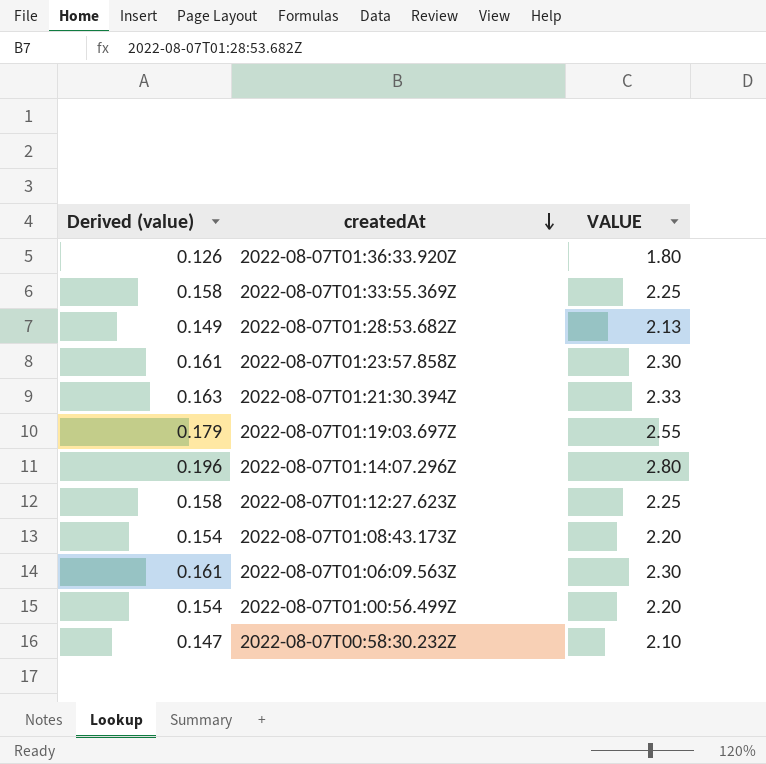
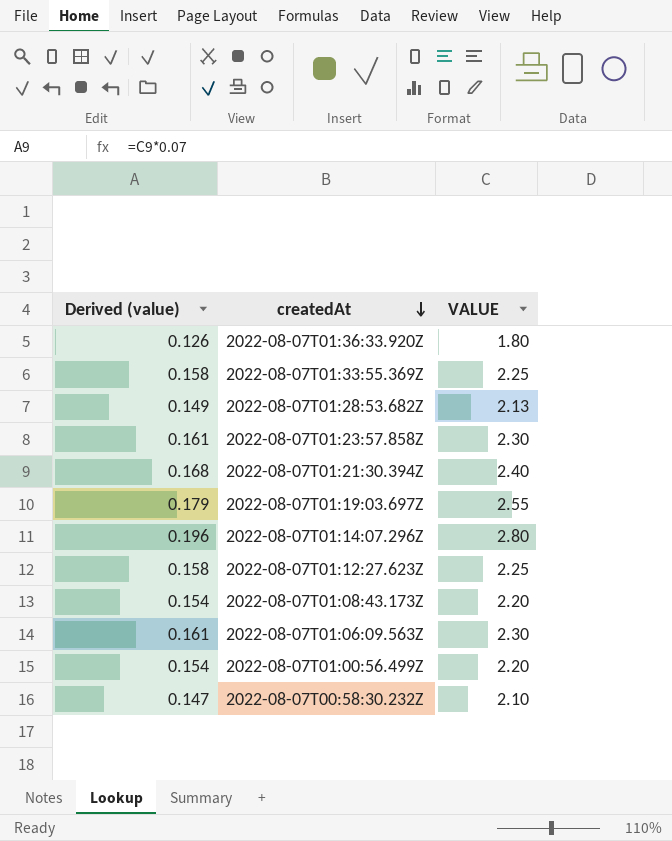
2022-08-07T01:21:30.394Z | Derived (value): 0.163 -> 0.168
2022-08-07T01:21:30.394Z | VALUE: 2.33 -> 2.40

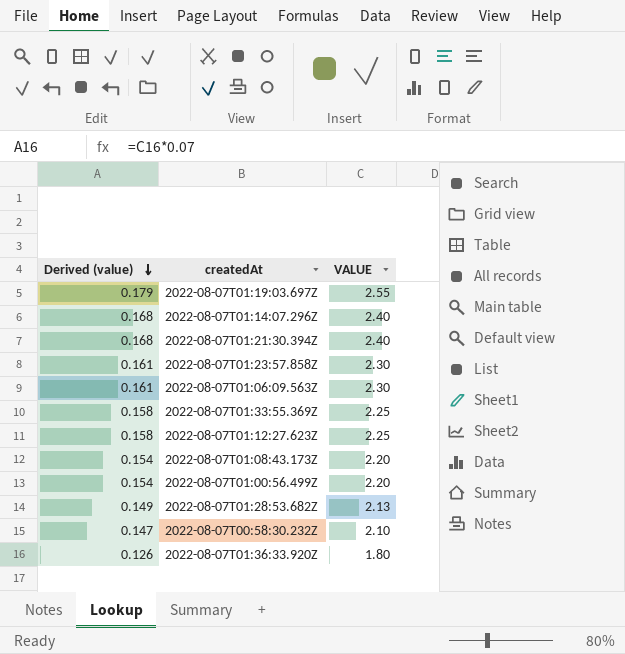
row order: createdAt descending -> Derived (value) descending
2022-08-07T01:14:07.296Z | Derived (value): 0.196 -> 0.168
2022-08-07T01:14:07.296Z | VALUE: 2.80 -> 2.40

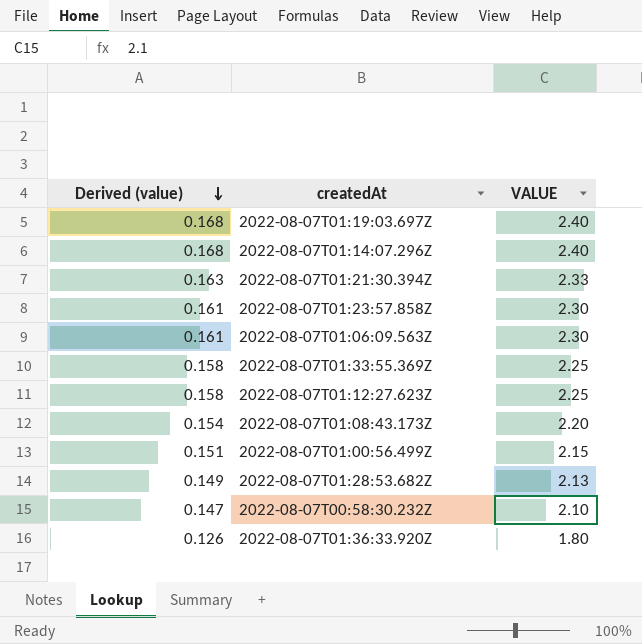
2022-08-07T01:19:03.697Z | Derived (value): 0.179 -> 0.168
2022-08-07T01:19:03.697Z | VALUE: 2.55 -> 2.40
2022-08-07T01:21:30.394Z | Derived (value): 0.168 -> 0.163
2022-08-07T01:21:30.394Z | VALUE: 2.40 -> 2.33
2022-08-07T01:00:56.499Z | Derived (value): 0.154 -> 0.151
2022-08-07T01:00:56.499Z | VALUE: 2.20 -> 2.15

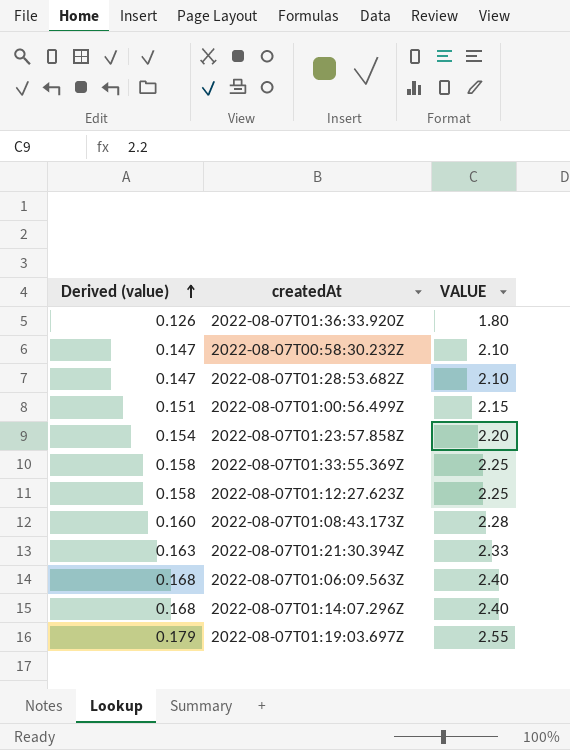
row order: Derived (value) descending -> Derived (value) ascending
2022-08-07T01:28:53.682Z | Derived (value): 0.149 -> 0.147
2022-08-07T01:28:53.682Z | VALUE: 2.13 -> 2.10
2022-08-07T01:23:57.858Z | Derived (value): 0.161 -> 0.154
2022-08-07T01:23:57.858Z | VALUE: 2.30 -> 2.20
2022-08-07T01:08:43.173Z | Derived (value): 0.154 -> 0.160
2022-08-07T01:08:43.173Z | VALUE: 2.20 -> 2.28
2022-08-07T01:06:09.563Z | Derived (value): 0.161 -> 0.168
2022-08-07T01:06:09.563Z | VALUE: 2.30 -> 2.40
2022-08-07T01:19:03.697Z | Derived (value): 0.168 -> 0.179
2022-08-07T01:19:03.697Z | VALUE: 2.40 -> 2.55

